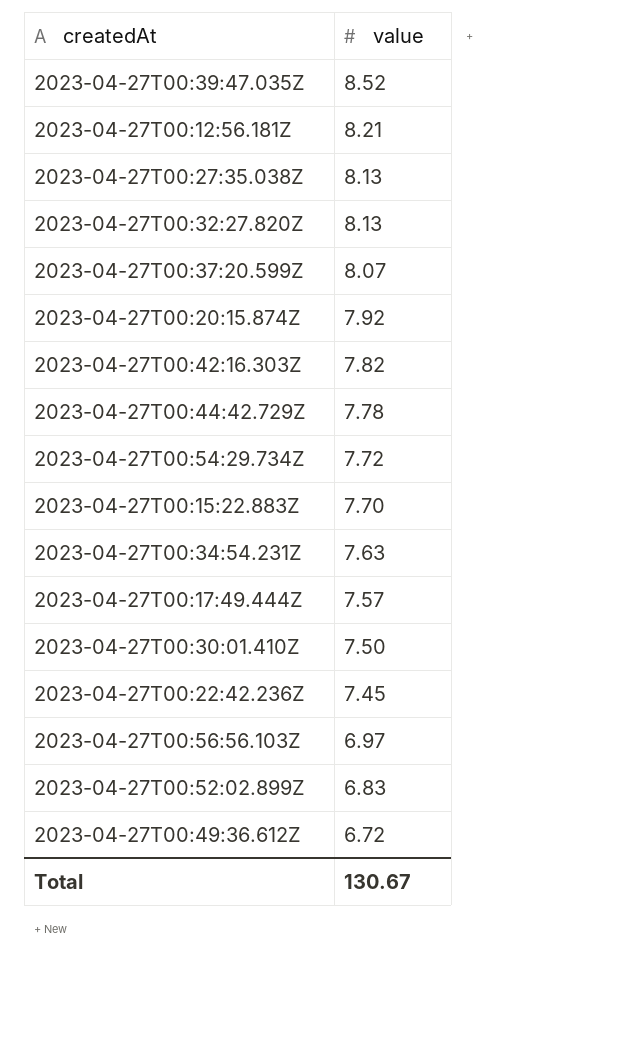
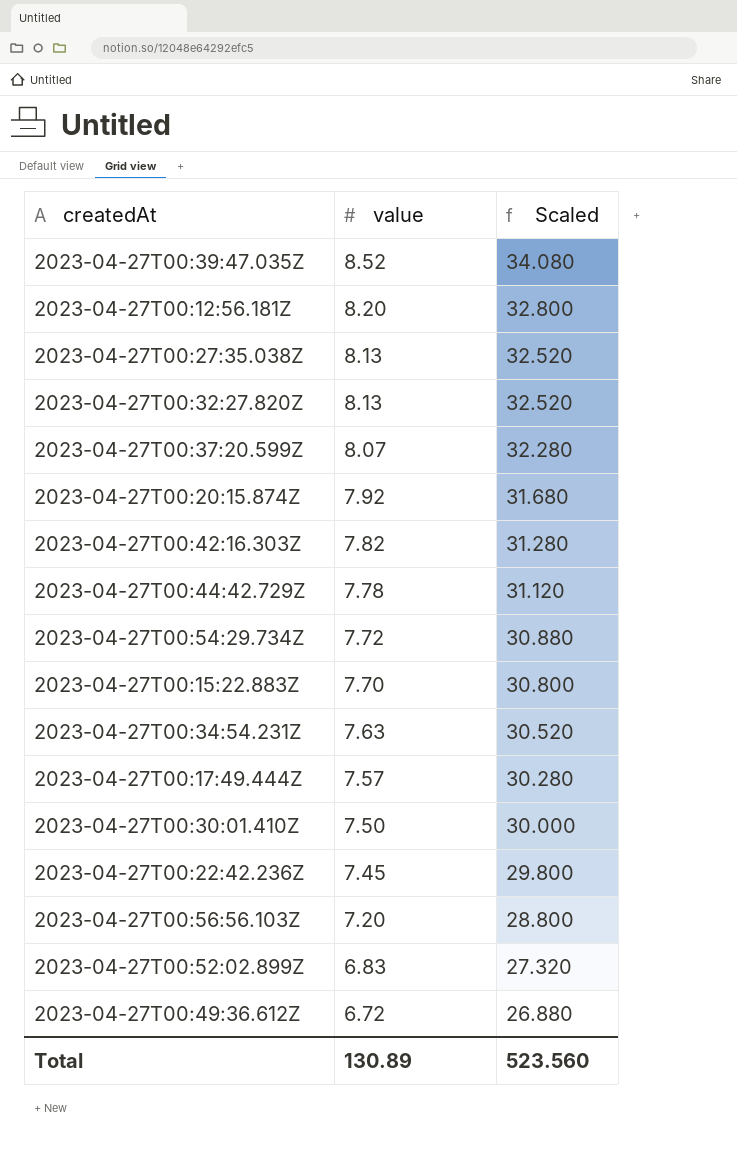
column Scaled | formula: none -> [value] * 4
2023-04-27T00:12:56.181Z | value: 8.21 -> 8.20
2023-04-27T00:56:56.103Z | value: 6.97 -> 7.20
Total | value: 130.67 -> 130.89

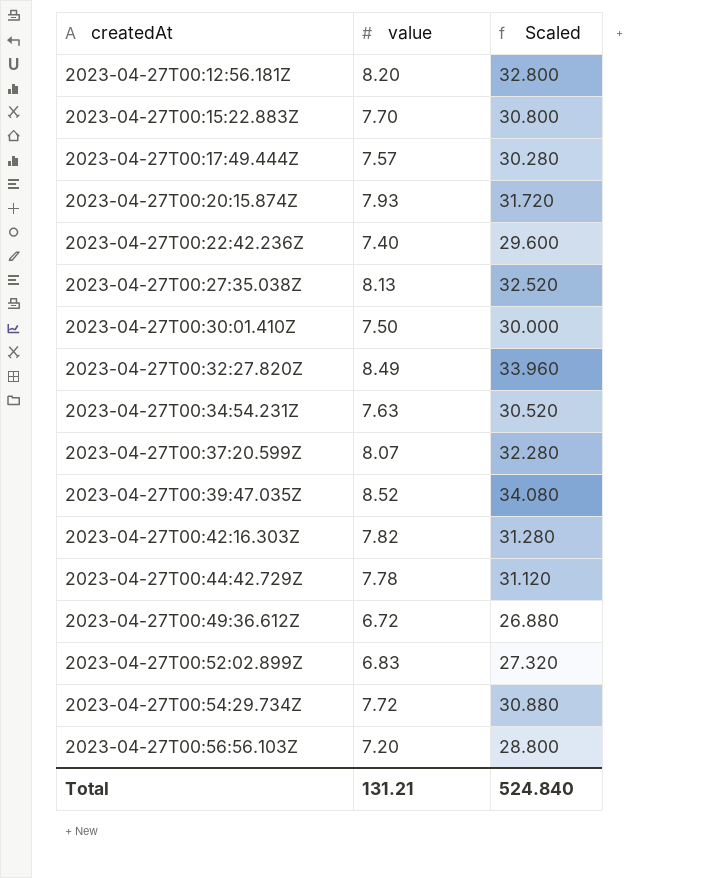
row order: value descending -> createdAt ascending
2023-04-27T00:20:15.874Z | value: 7.92 -> 7.93
2023-04-27T00:20:15.874Z | Scaled: 31.680 -> 31.720
2023-04-27T00:22:42.236Z | value: 7.45 -> 7.40
2023-04-27T00:22:42.236Z | Scaled: 29.800 -> 29.600
2023-04-27T00:32:27.820Z | value: 8.13 -> 8.49
2023-04-27T00:32:27.820Z | Scaled: 32.520 -> 33.960
Total | value: 130.89 -> 131.21
Total | Scaled: 523.560 -> 524.840

